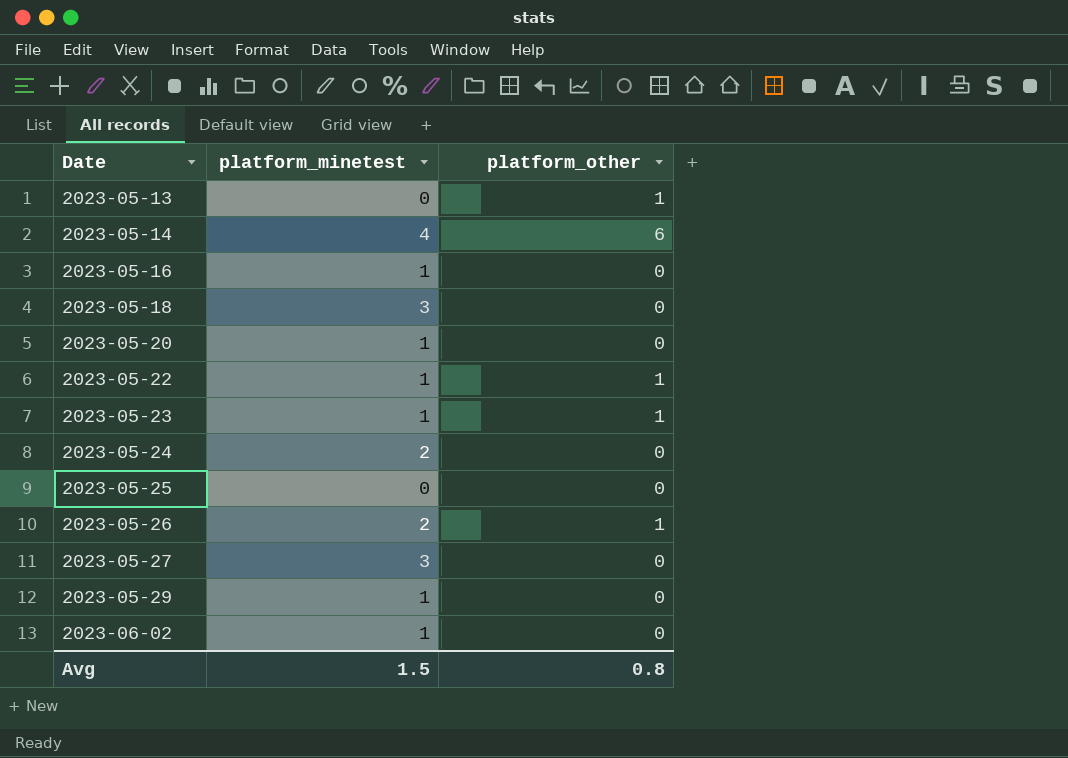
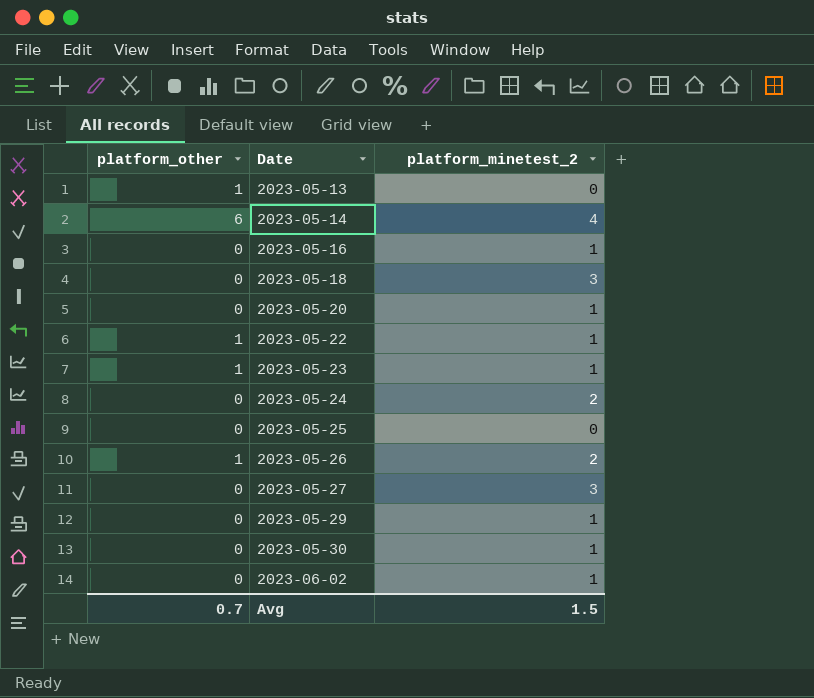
column platform_other | position: 3 -> 1
column name: platform_minetest -> platform_minetest_2
row 2023-05-30: none -> 0 | 1
Avg | platform_other: 0.8 -> 0.7

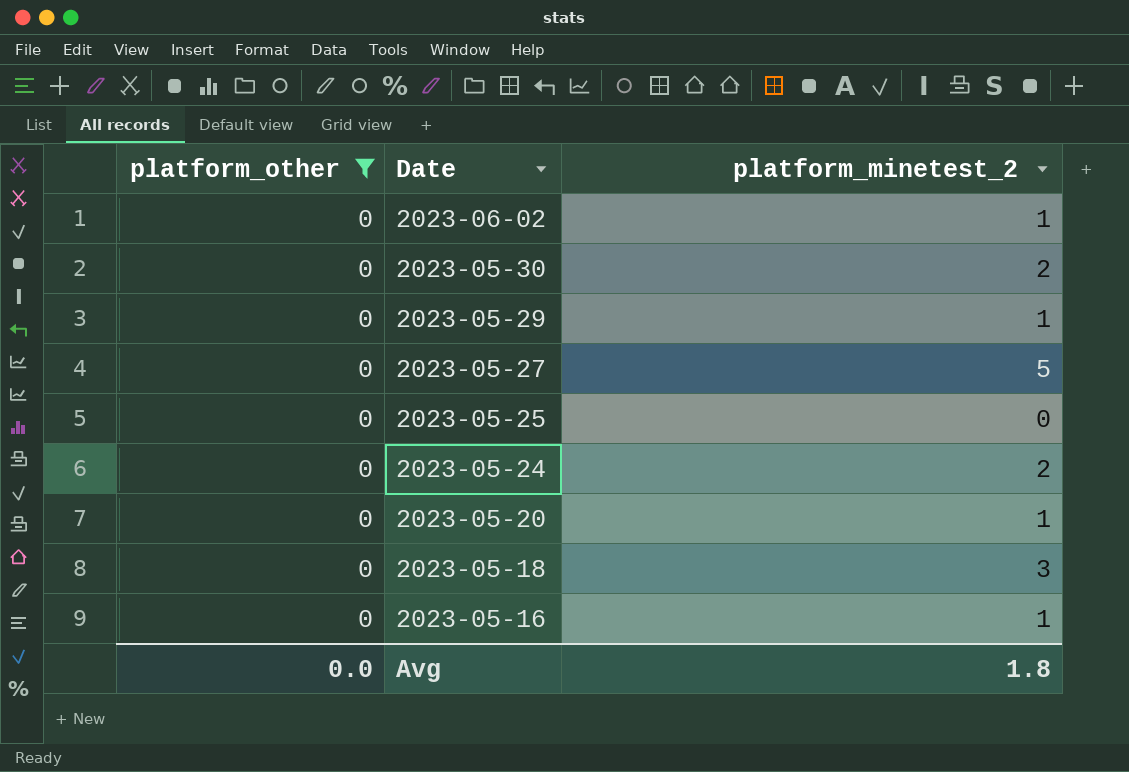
filter: none -> platform_other = 0
row order: Date ascending -> Date descending
2023-05-30 | platform_minetest_2: 1 -> 2
2023-05-27 | platform_minetest_2: 3 -> 5
Avg | platform_other: 0.7 -> 0.0
Avg | platform_minetest_2: 1.5 -> 1.8

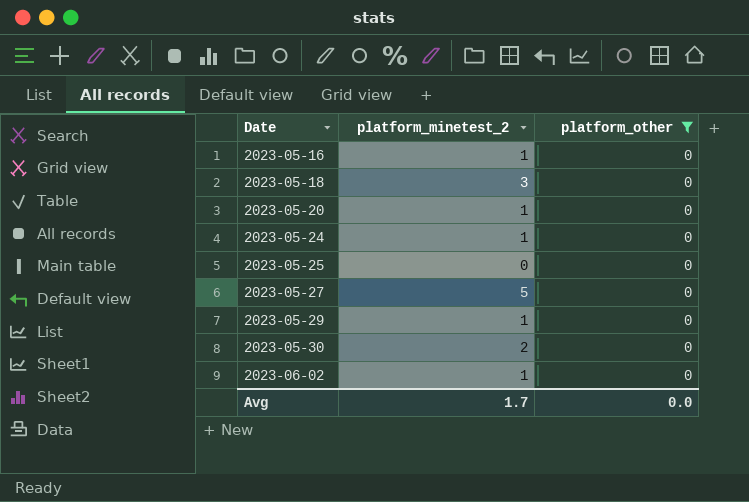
row order: Date descending -> Date ascending
column platform_other | position: 1 -> 3
2023-05-24 | platform_minetest_2: 2 -> 1
Avg | platform_minetest_2: 1.8 -> 1.7

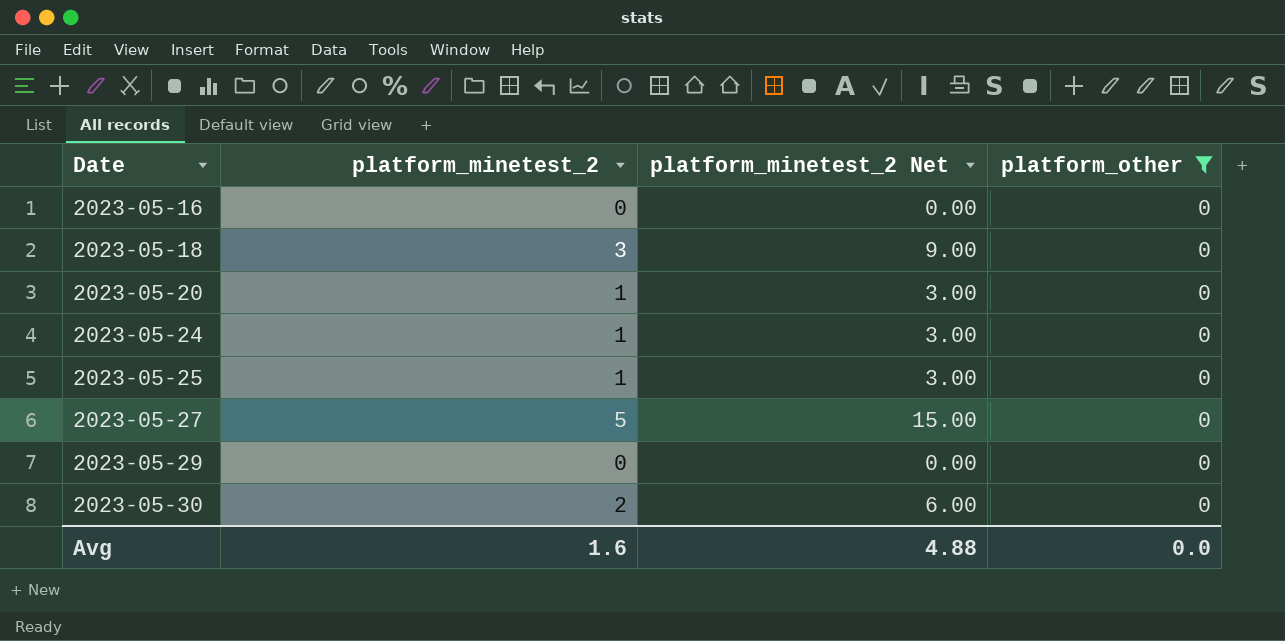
column platform_minetest_2 Net | formula: none -> [platform_minetest_2] * 3
row 2023-06-02: 1 | 0 -> none
2023-05-16 | platform_minetest_2: 1 -> 0
2023-05-25 | platform_minetest_2: 0 -> 1
2023-05-29 | platform_minetest_2: 1 -> 0
Avg | platform_minetest_2: 1.7 -> 1.6

